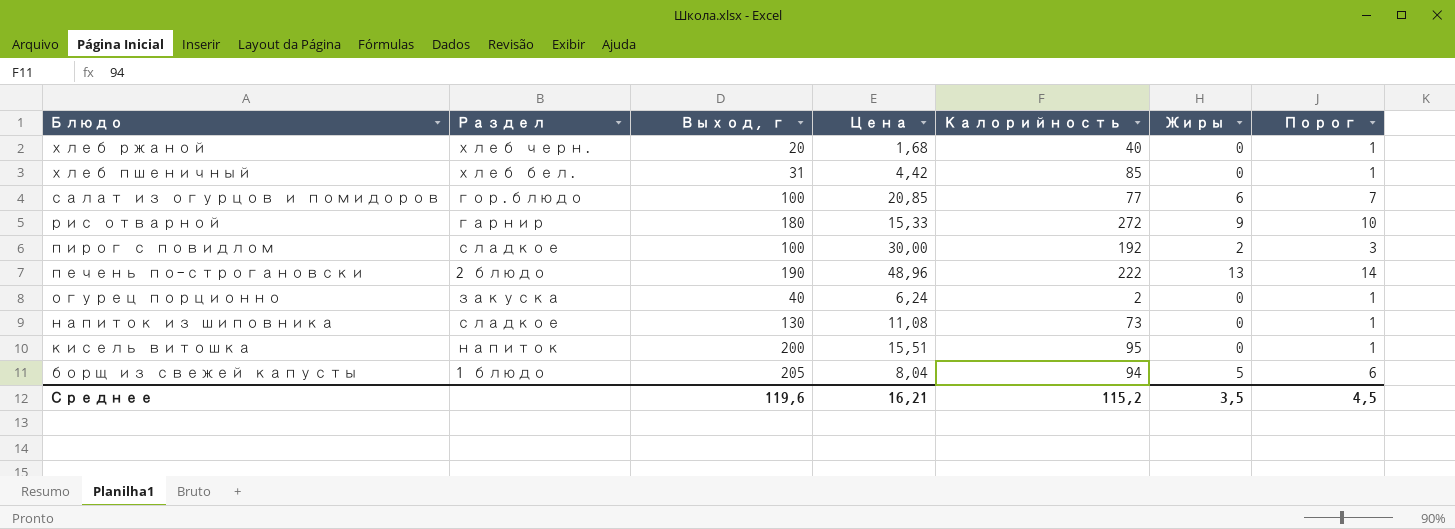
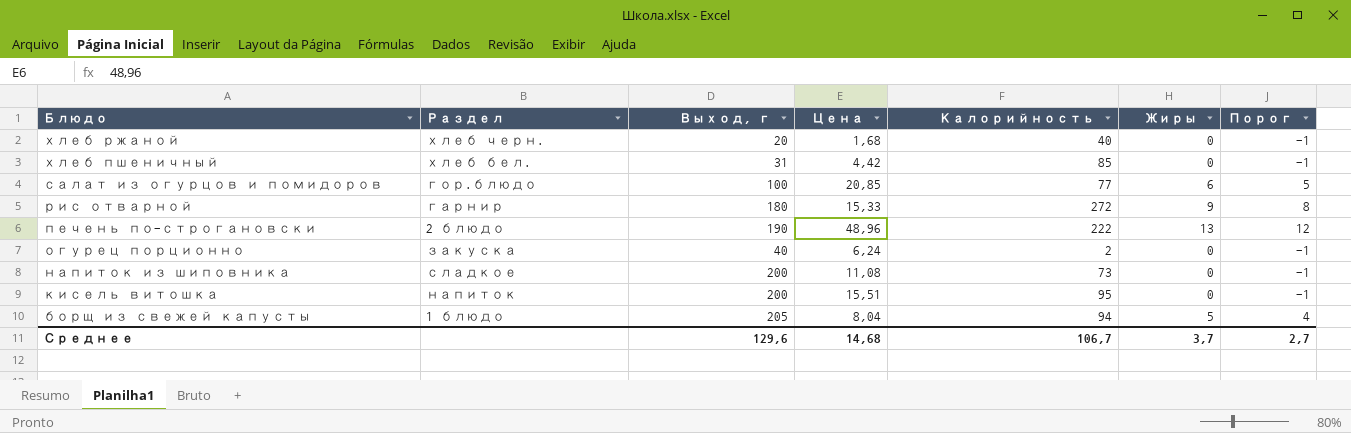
column Порог | formula: [Жиры] + 1 -> [Жиры] - 1
row пирог с повидлом: сладкое | 100 | 30,00 | 192 | 2 | 3 -> none
напиток из шиповника | Выход, г: 130 -> 200
Среднее | Выход, г: 119,6 -> 129,6
Среднее | Цена: 16,21 -> 14,68
Среднее | Калорийность: 115,2 -> 106,7
Среднее | Жиры: 3,5 -> 3,7
Среднее | Порог: 4,5 -> 2,7

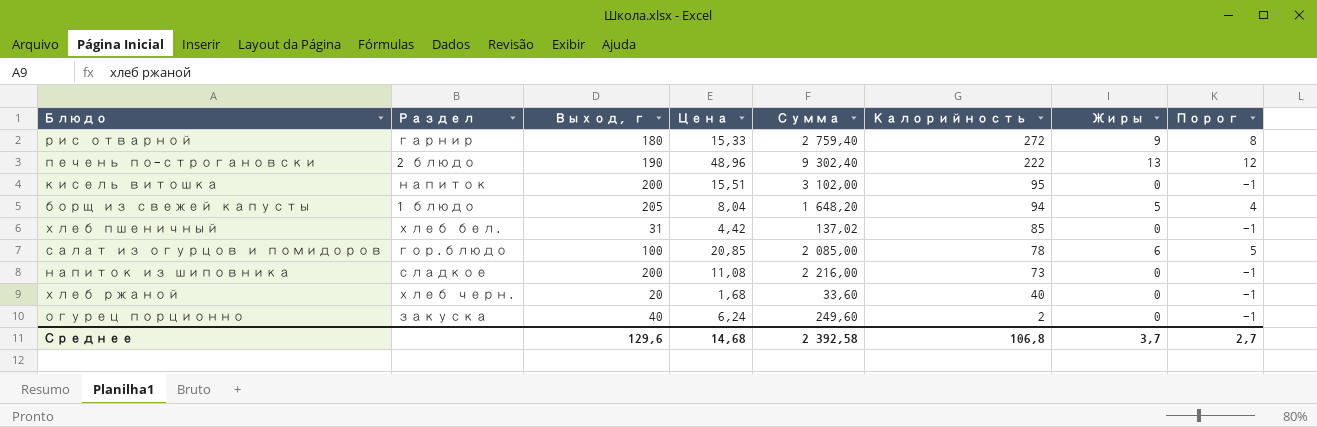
row order: Блюдо descending -> Калорийность descending
column Сумма | formula: none -> [Выход, г] * [Цена]
салат из огурцов и помидоров | Калорийность: 77 -> 78
Среднее | Калорийность: 106,7 -> 106,8

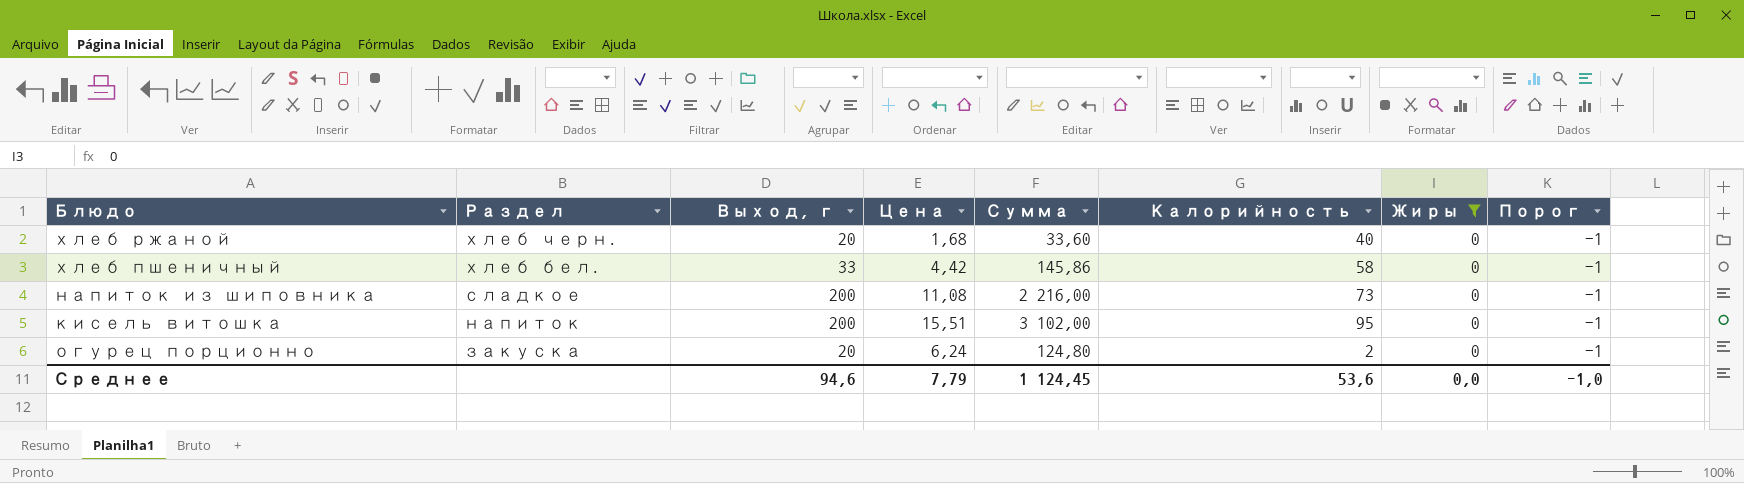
filter: none -> Жиры = 0
row order: Калорийность descending -> Раздел descending
хлеб пшеничный | Выход, г: 31 -> 33
хлеб пшеничный | Сумма: 137,02 -> 145,86
хлеб пшеничный | Калорийность: 85 -> 58
огурец порционно | Выход, г: 40 -> 20
огурец порционно | Сумма: 249,60 -> 124,80
Среднее | Выход, г: 129,6 -> 94,6
Среднее | Цена: 14,68 -> 7,79
Среднее | Сумма: 2 392,58 -> 1 124,45
Среднее | Калорийность: 106,8 -> 53,6
Среднее | Жиры: 3,7 -> 0,0
Среднее | Порог: 2,7 -> -1,0

